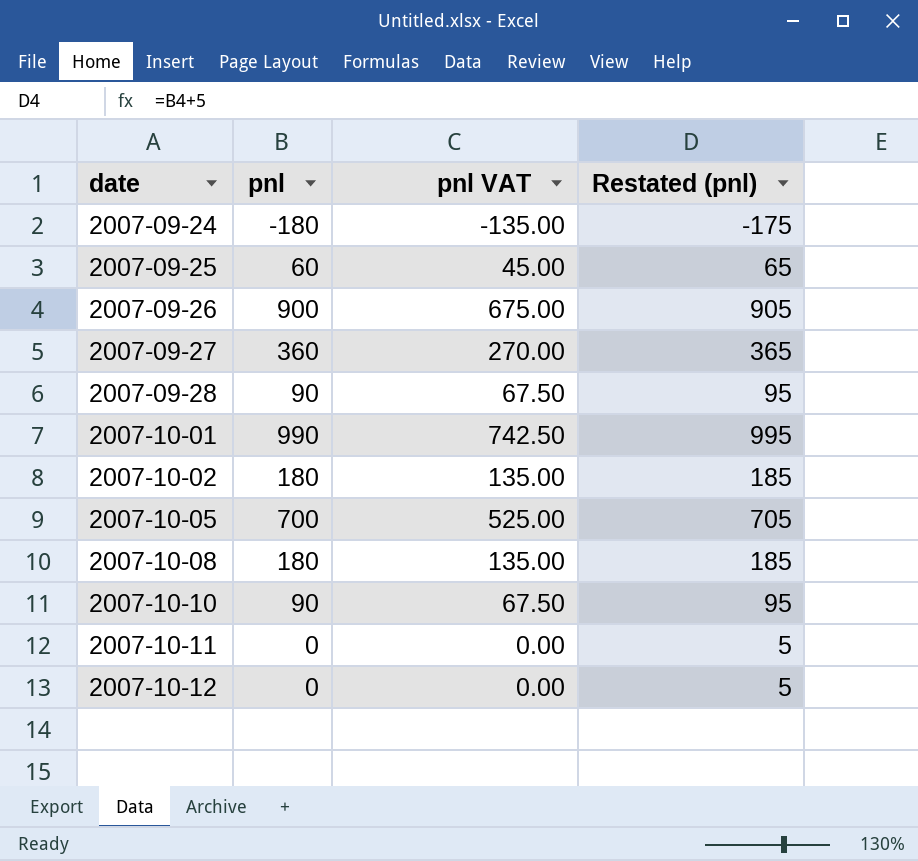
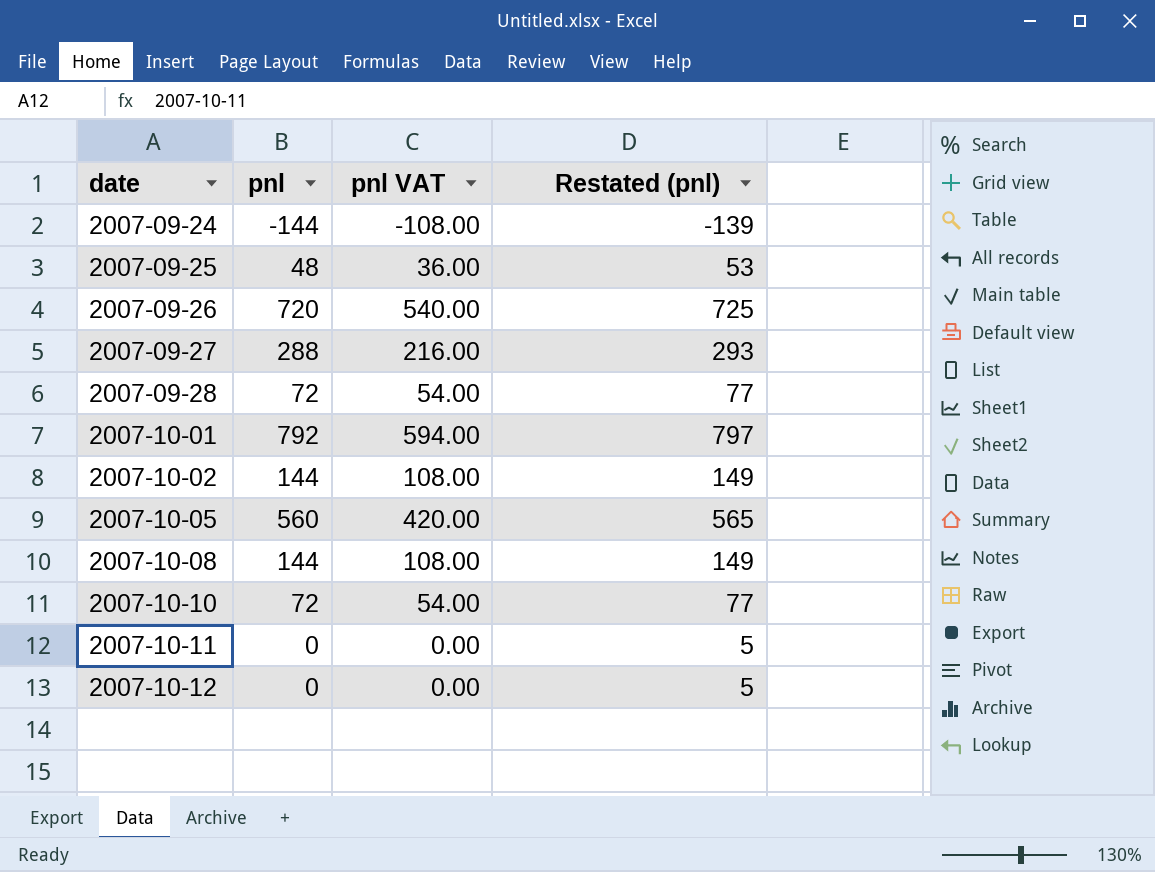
2007-09-24 | pnl: -180 -> -144
2007-09-24 | pnl VAT: -135.00 -> -108.00
2007-09-24 | Restated (pnl): -175 -> -139
2007-09-25 | pnl: 60 -> 48
2007-09-25 | pnl VAT: 45.00 -> 36.00
2007-09-25 | Restated (pnl): 65 -> 53
2007-09-26 | pnl: 900 -> 720
2007-09-26 | pnl VAT: 675.00 -> 540.00
2007-09-26 | Restated (pnl): 905 -> 725
2007-09-27 | pnl: 360 -> 288
2007-09-27 | pnl VAT: 270.00 -> 216.00
2007-09-27 | Restated (pnl): 365 -> 293
2007-09-28 | pnl: 90 -> 72
2007-09-28 | pnl VAT: 67.50 -> 54.00
2007-09-28 | Restated (pnl): 95 -> 77
2007-10-01 | pnl: 990 -> 792
2007-10-01 | pnl VAT: 742.50 -> 594.00
2007-10-01 | Restated (pnl): 995 -> 797
2007-10-02 | pnl: 180 -> 144
2007-10-02 | pnl VAT: 135.00 -> 108.00
2007-10-02 | Restated (pnl): 185 -> 149
2007-10-05 | pnl: 700 -> 560
2007-10-05 | pnl VAT: 525.00 -> 420.00
2007-10-05 | Restated (pnl): 705 -> 565
2007-10-08 | pnl: 180 -> 144
2007-10-08 | pnl VAT: 135.00 -> 108.00
2007-10-08 | Restated (pnl): 185 -> 149
2007-10-10 | pnl: 90 -> 72
2007-10-10 | pnl VAT: 67.50 -> 54.00
2007-10-10 | Restated (pnl): 95 -> 77

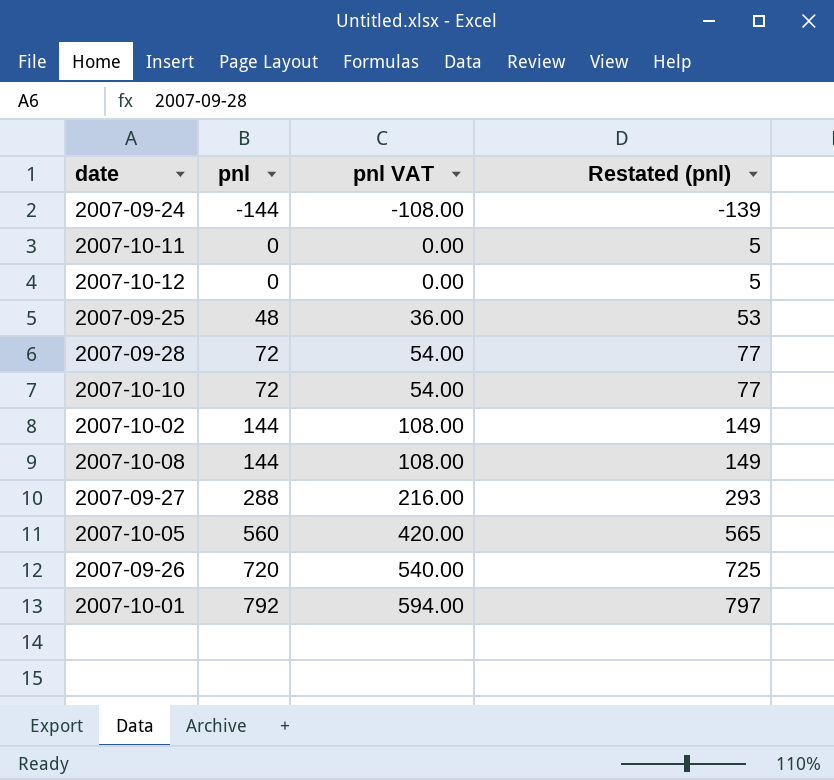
row order: date ascending -> pnl ascending

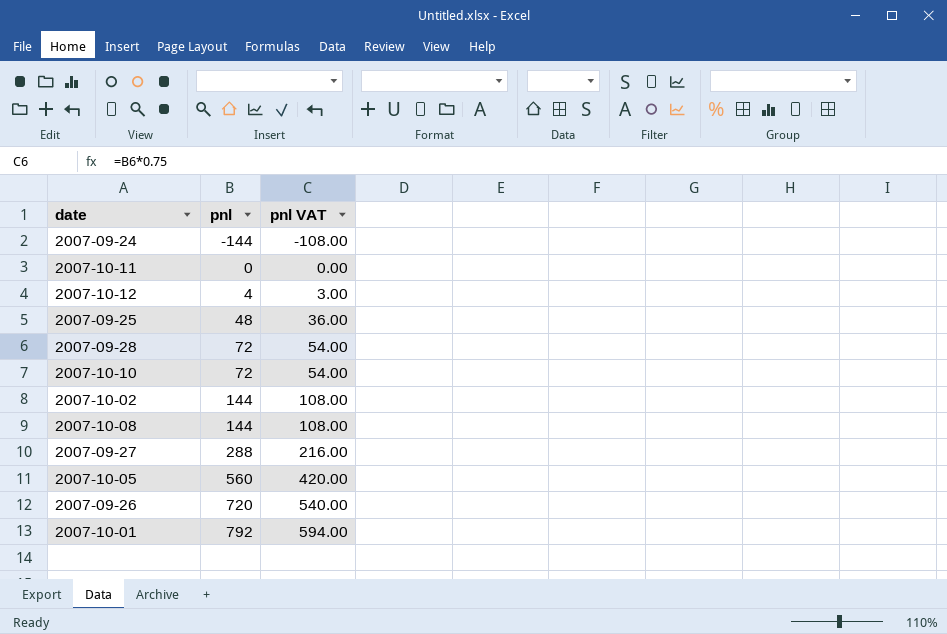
column Restated (pnl) | formula: [pnl] + 5 -> none
2007-10-12 | pnl: 0 -> 4
2007-10-12 | pnl VAT: 0.00 -> 3.00

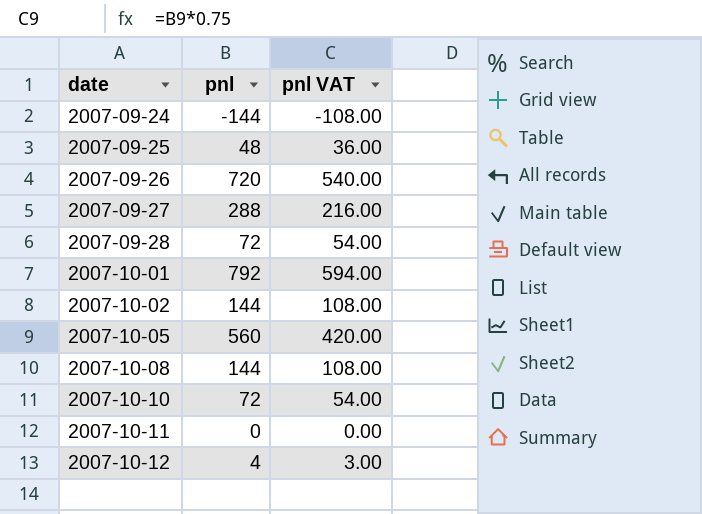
row order: pnl ascending -> date ascending

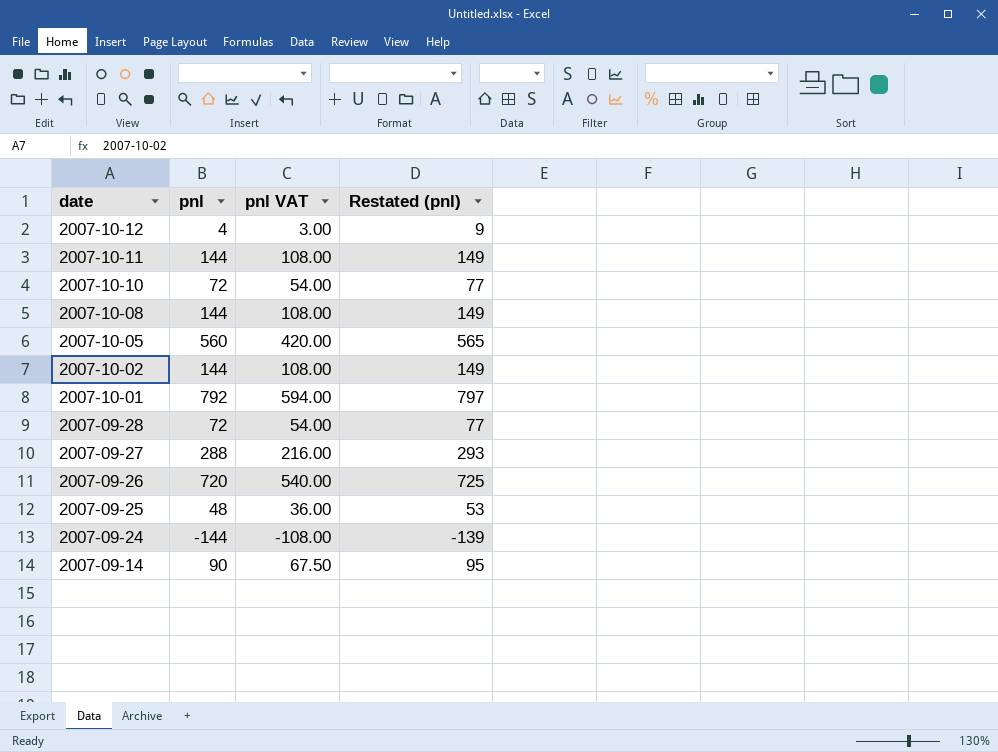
row order: date ascending -> date descending
column Restated (pnl) | formula: none -> [pnl] + 5
2007-10-11 | pnl: 0 -> 144
2007-10-11 | pnl VAT: 0.00 -> 108.00
row 2007-09-14: none -> 90 | 67.50 | 95

